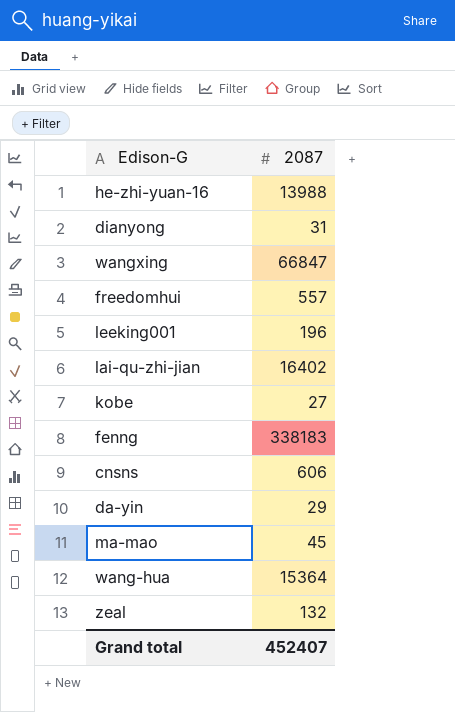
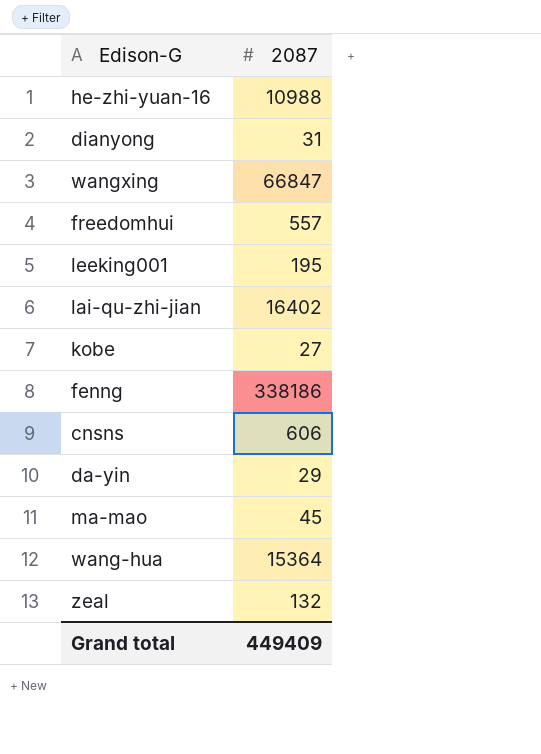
he-zhi-yuan-16 | 2087: 13988 -> 10988
leeking001 | 2087: 196 -> 195
fenng | 2087: 338183 -> 338186
Grand total | 2087: 452407 -> 449409

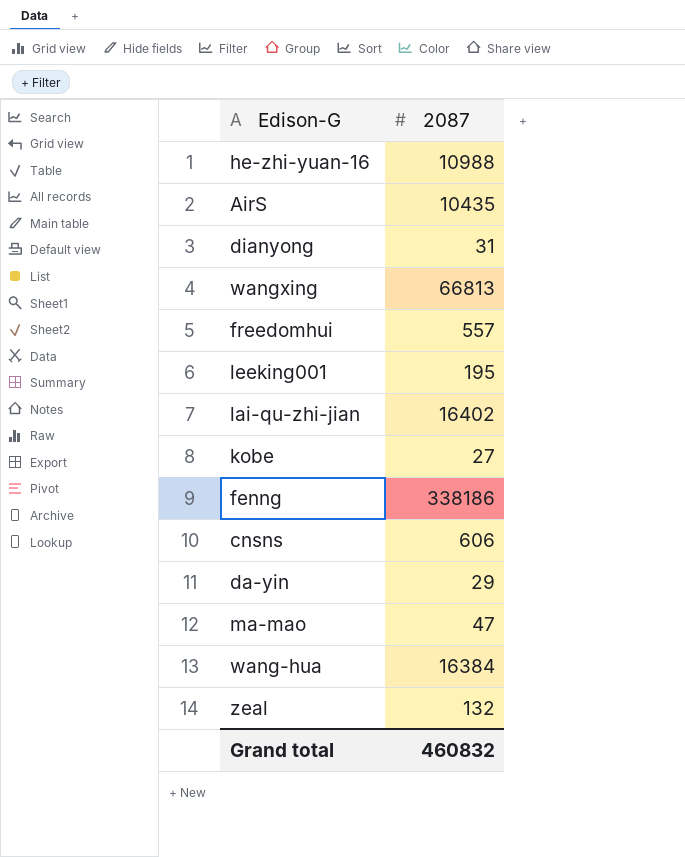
row AirS: none -> 10435
wangxing | 2087: 66847 -> 66813
ma-mao | 2087: 45 -> 47
wang-hua | 2087: 15364 -> 16384
Grand total | 2087: 449409 -> 460832

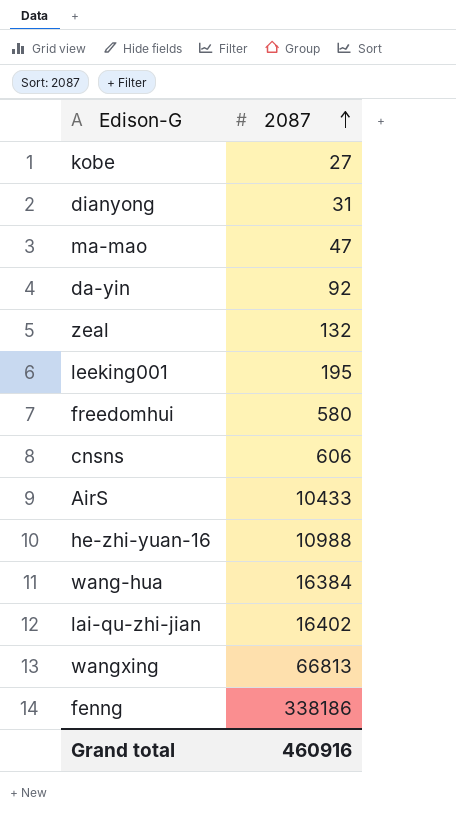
row order: none -> 2087 ascending
da-yin | 2087: 29 -> 92
freedomhui | 2087: 557 -> 580
AirS | 2087: 10435 -> 10433
Grand total | 2087: 460832 -> 460916

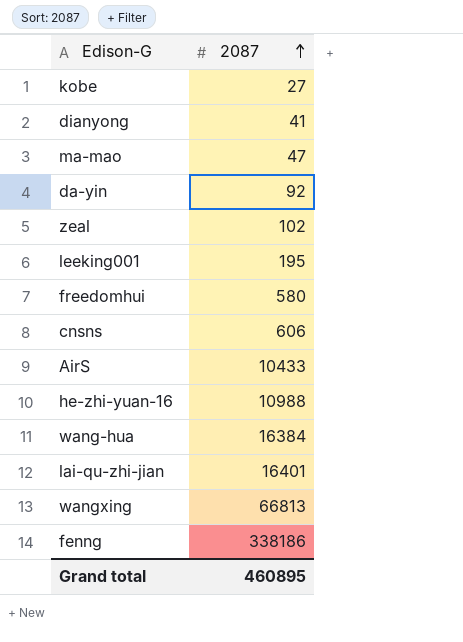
dianyong | 2087: 31 -> 41
zeal | 2087: 132 -> 102
lai-qu-zhi-jian | 2087: 16402 -> 16401
Grand total | 2087: 460916 -> 460895

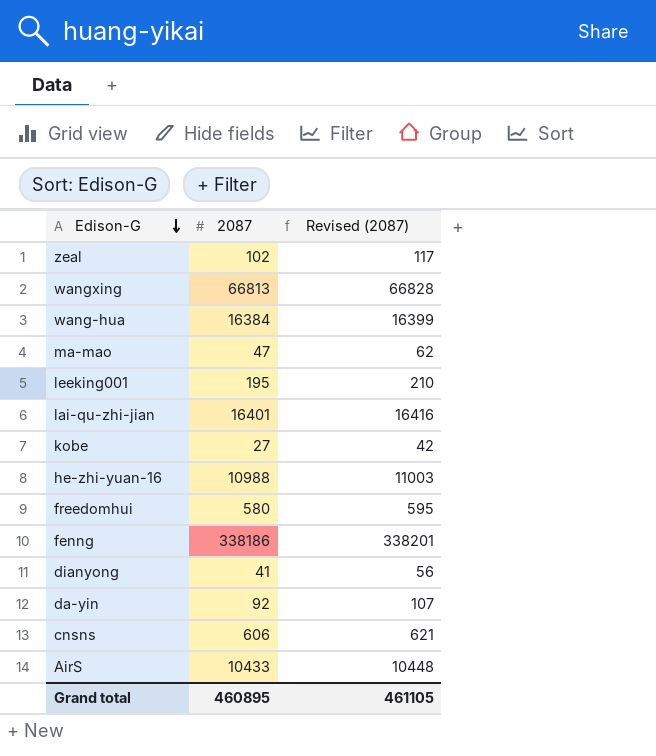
row order: 2087 ascending -> Edison-G descending
column Revised (2087) | formula: none -> [2087] + 15

